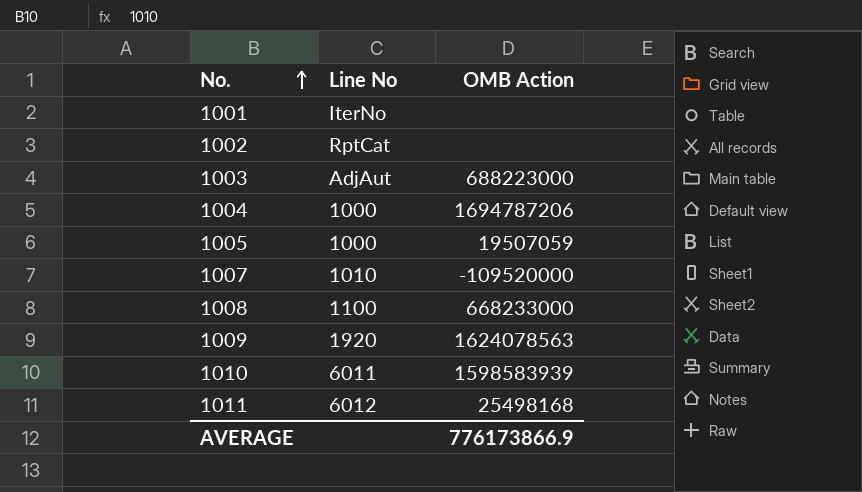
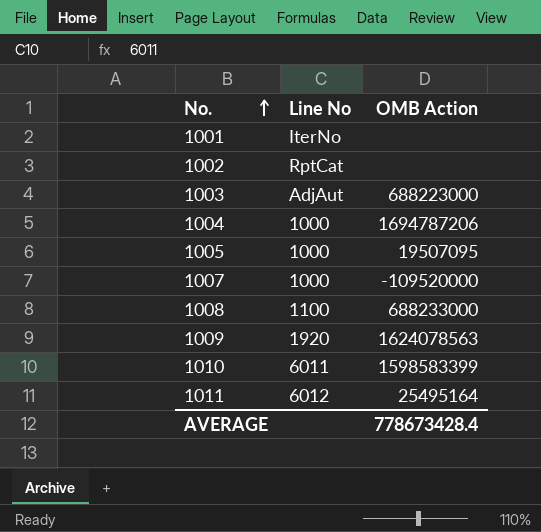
1005 | OMB Action: 19507059 -> 19507095
1007 | Line No: 1010 -> 1000
1008 | OMB Action: 668233000 -> 688233000
1010 | OMB Action: 1598583939 -> 1598583399
1011 | OMB Action: 25498168 -> 25495164
AVERAGE | OMB Action: 776173866.9 -> 778673428.4

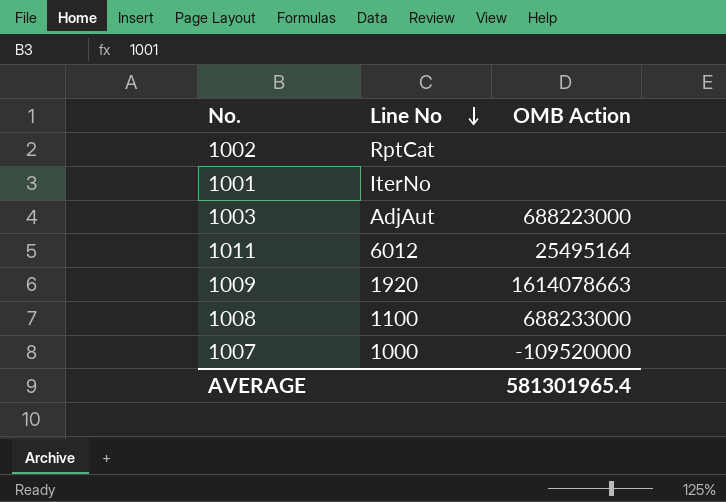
row order: No. ascending -> Line No descending
row 1004: 1000 | 1694787206 -> none
row 1005: 1000 | 19507095 -> none
row 1010: 6011 | 1598583399 -> none
1009 | OMB Action: 1624078563 -> 1614078663
AVERAGE | OMB Action: 778673428.4 -> 581301965.4

